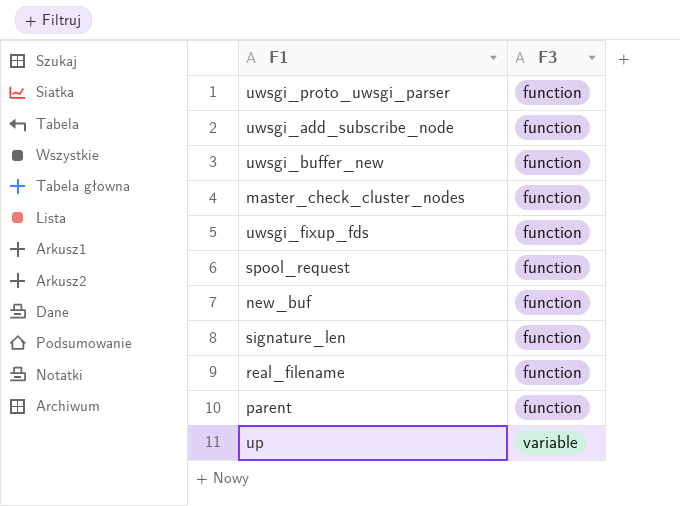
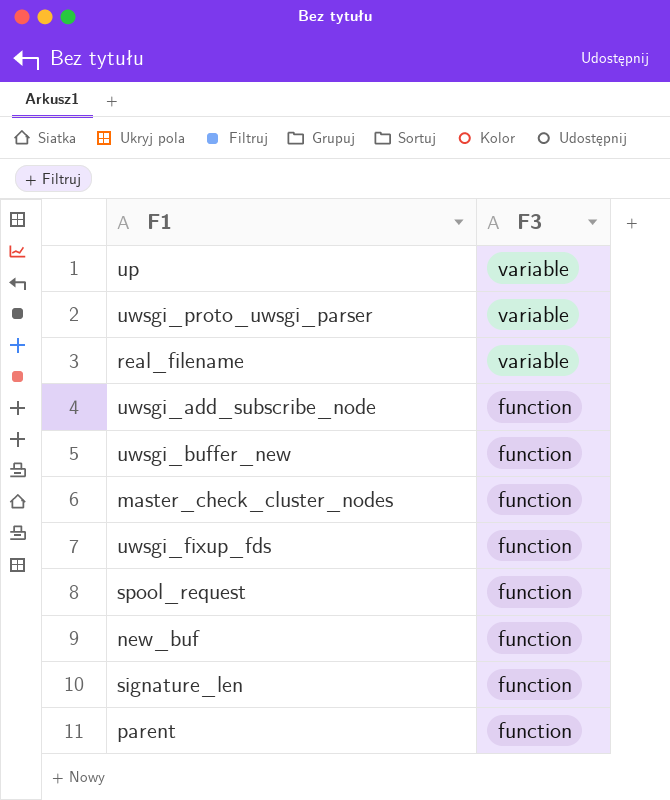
row order: F3 ascending -> F3 descending
uwsgi_proto_uwsgi_parser | F3: function -> variable
real_filename | F3: function -> variable

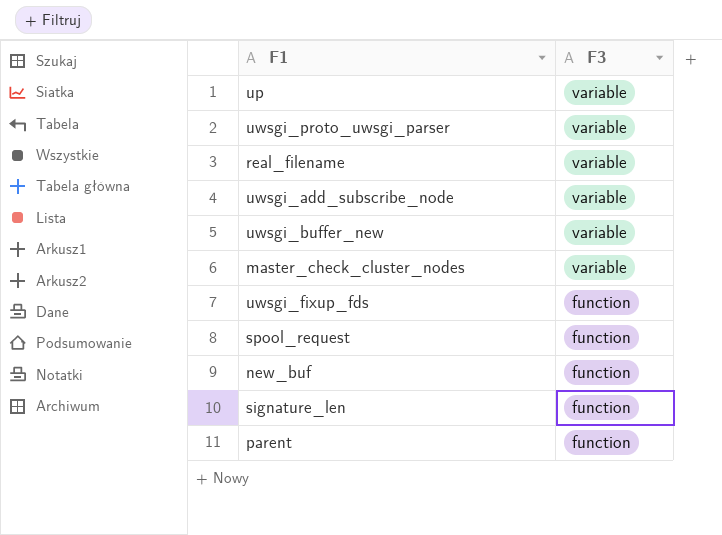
uwsgi_add_subscribe_node | F3: function -> variable
uwsgi_buffer_new | F3: function -> variable
master_check_cluster_nodes | F3: function -> variable

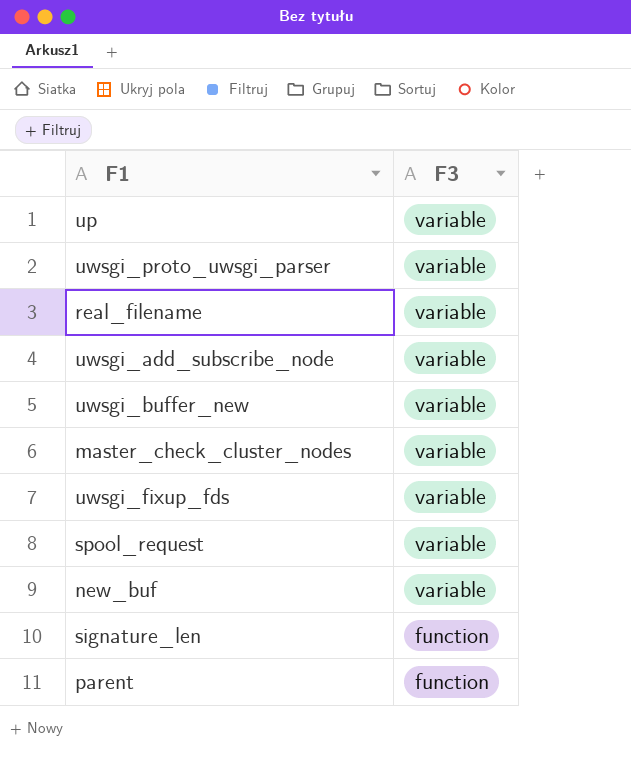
uwsgi_fixup_fds | F3: function -> variable
spool_request | F3: function -> variable
new_buf | F3: function -> variable

